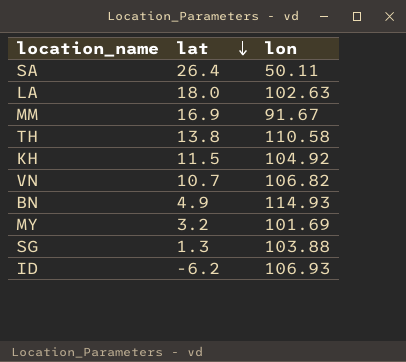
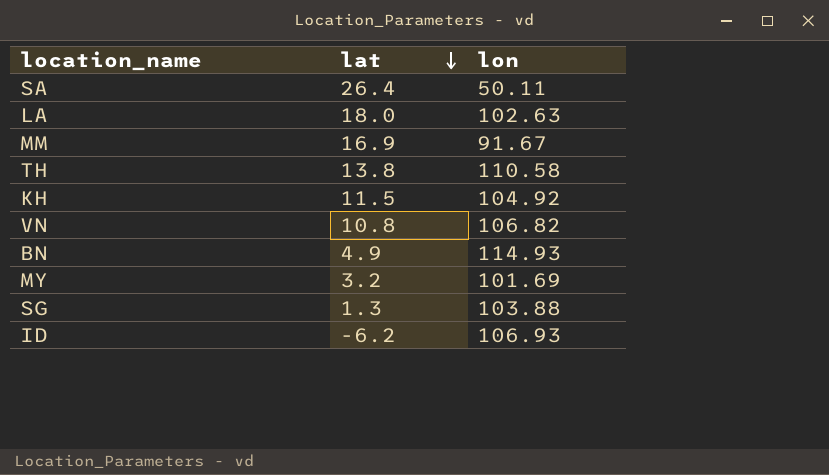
VN | lat: 10.7 -> 10.8

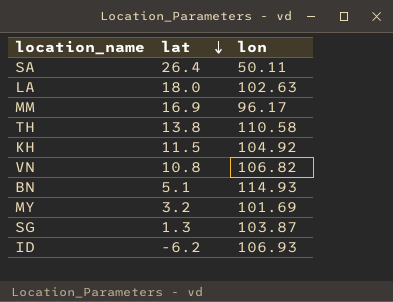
MM | lon: 91.67 -> 96.17
BN | lat: 4.9 -> 5.1
SG | lon: 103.88 -> 103.87

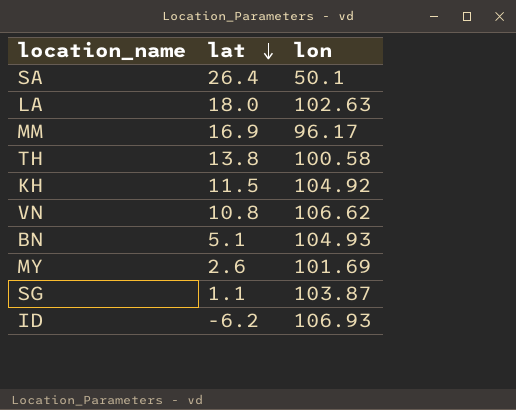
SA | lon: 50.11 -> 50.1
TH | lon: 110.58 -> 100.58
VN | lon: 106.82 -> 106.62
BN | lon: 114.93 -> 104.93
MY | lat: 3.2 -> 2.6
SG | lat: 1.3 -> 1.1

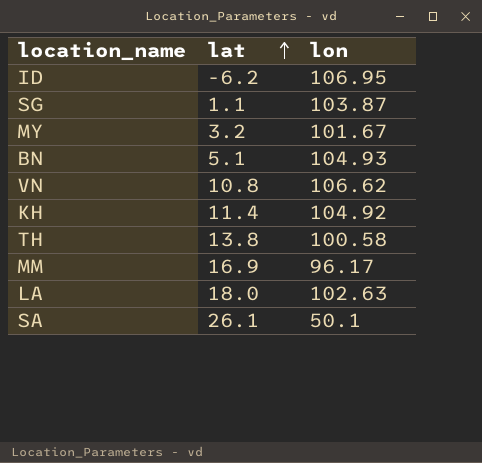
row order: lat descending -> lat ascending
ID | lon: 106.93 -> 106.95
MY | lat: 2.6 -> 3.2
MY | lon: 101.69 -> 101.67
KH | lat: 11.5 -> 11.4
SA | lat: 26.4 -> 26.1

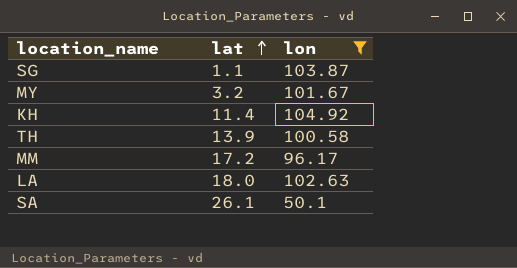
filter: none -> lon <= 104.92
TH | lat: 13.8 -> 13.9
MM | lat: 16.9 -> 17.2

